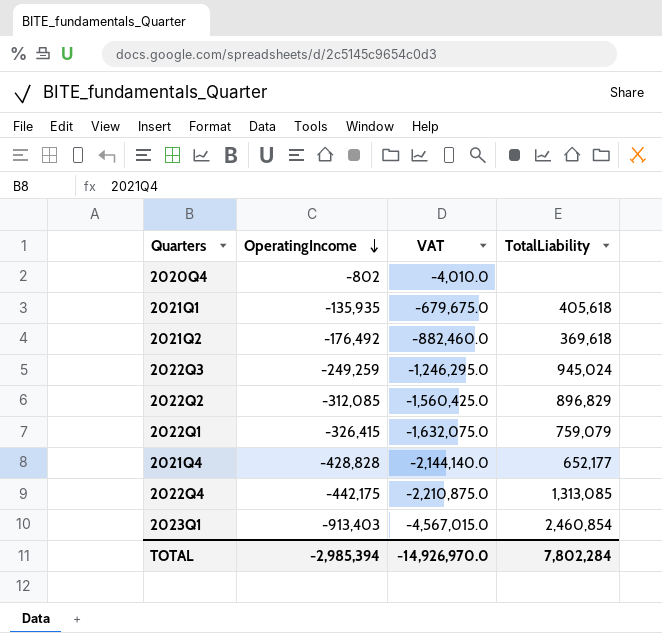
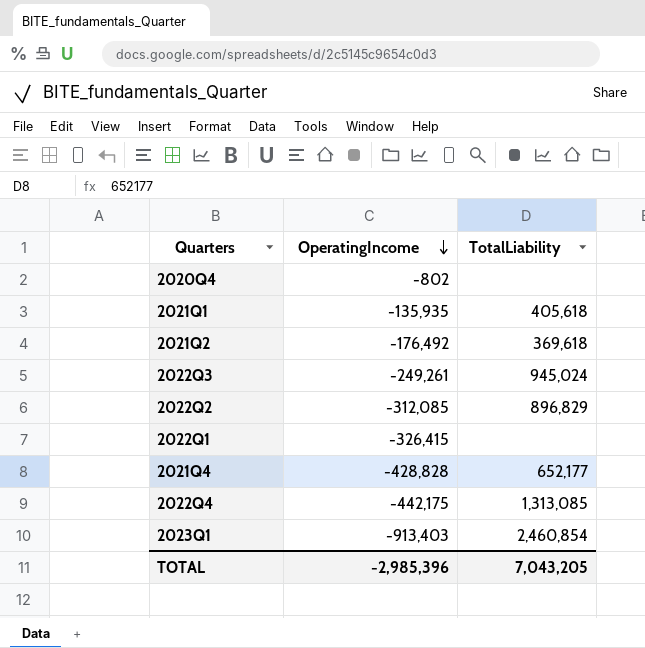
column VAT | formula: [OperatingIncome] * 5 -> none
2022Q3 | OperatingIncome: -249,259 -> -249,261
2022Q1 | TotalLiability: 759,079 -> none
TOTAL | OperatingIncome: -2,985,394 -> -2,985,396
TOTAL | TotalLiability: 7,802,284 -> 7,043,205

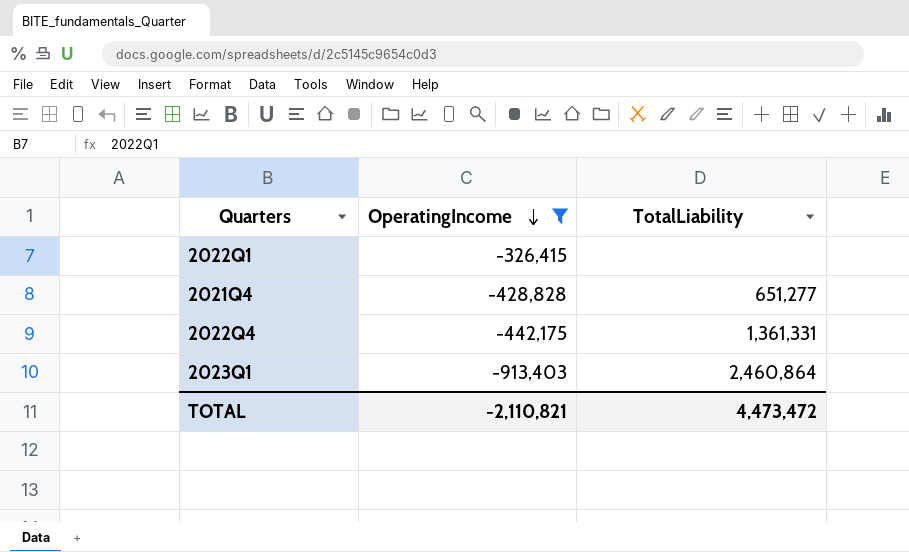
filter: none -> OperatingIncome <= -326,415
2021Q4 | TotalLiability: 652,177 -> 651,277
2022Q4 | TotalLiability: 1,313,085 -> 1,361,331
2023Q1 | TotalLiability: 2,460,854 -> 2,460,864
TOTAL | OperatingIncome: -2,985,396 -> -2,110,821
TOTAL | TotalLiability: 7,043,205 -> 4,473,472

